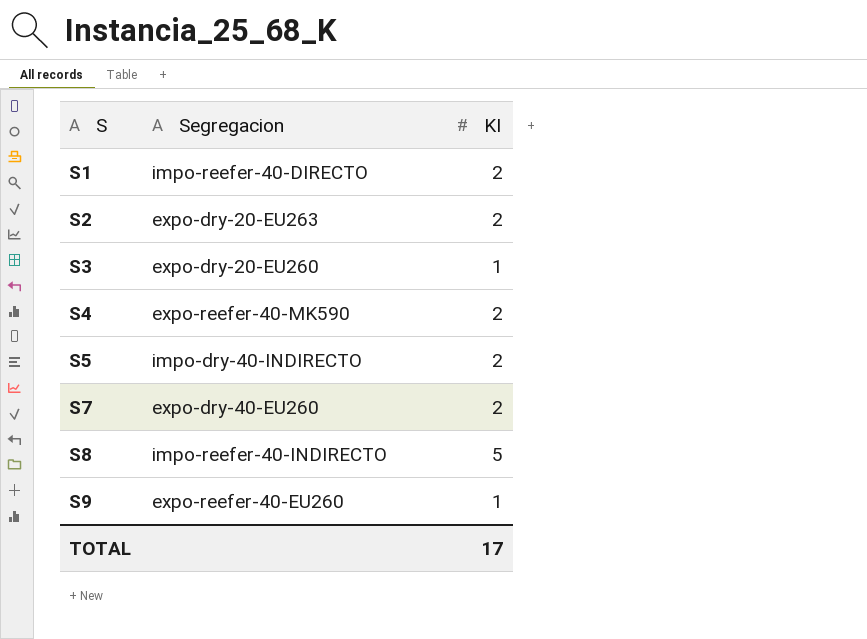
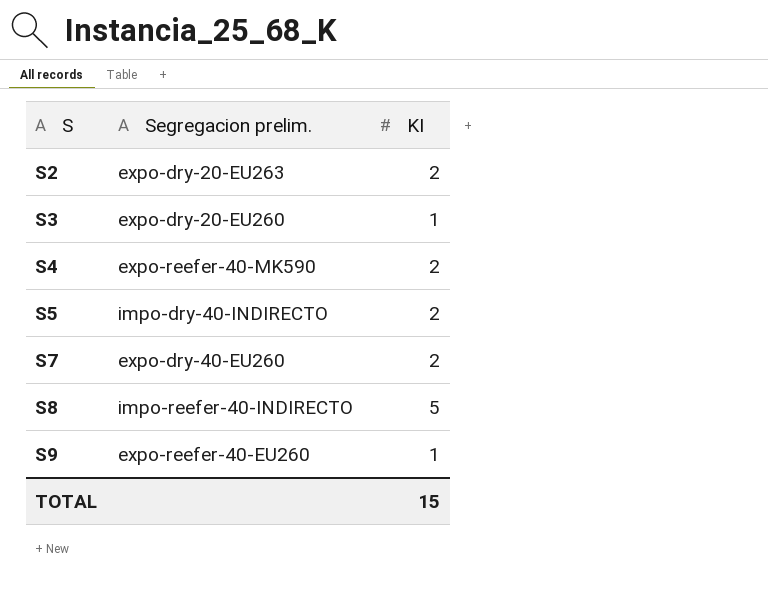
column name: Segregacion -> Segregacion prelim.
row S1: impo-reefer-40-DIRECTO | 2 -> none
TOTAL | KI: 17 -> 15

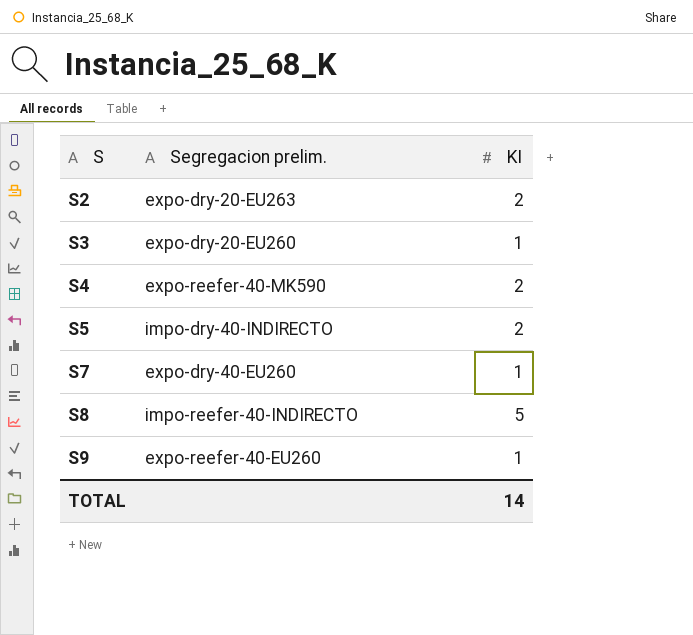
S7 | KI: 2 -> 1
TOTAL | KI: 15 -> 14

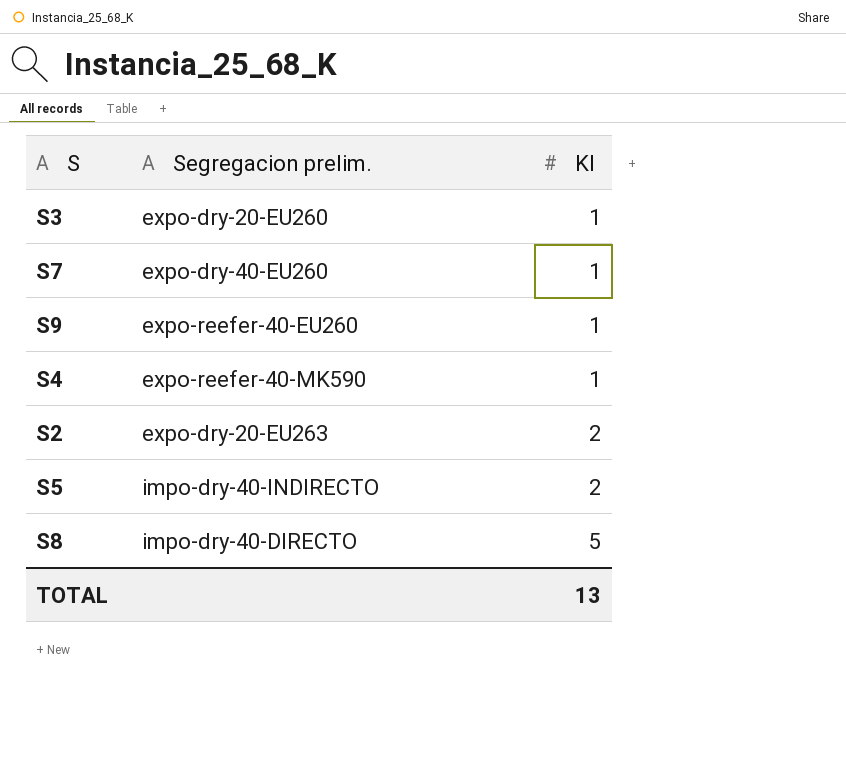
row order: S ascending -> KI ascending
S4 | KI: 2 -> 1
S8 | Segregacion prelim.: impo-reefer-40-INDIRECTO -> impo-dry-40-DIRECTO
TOTAL | KI: 14 -> 13

